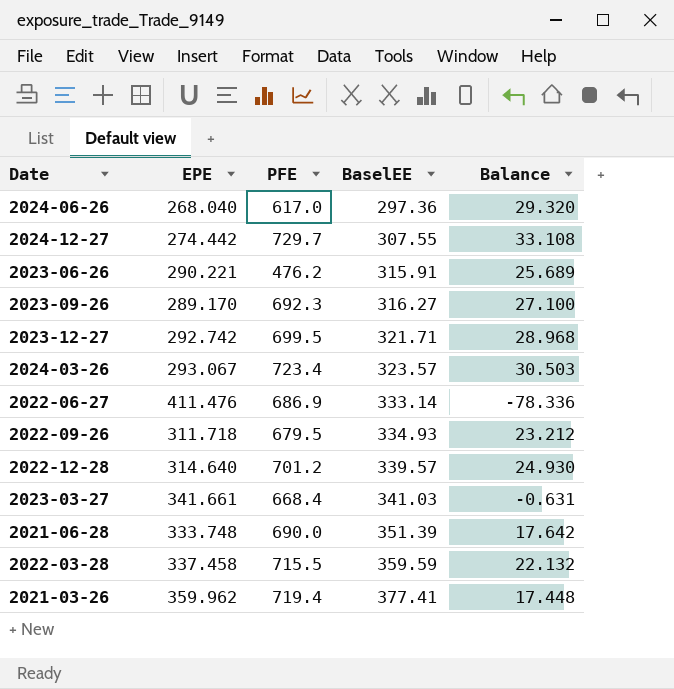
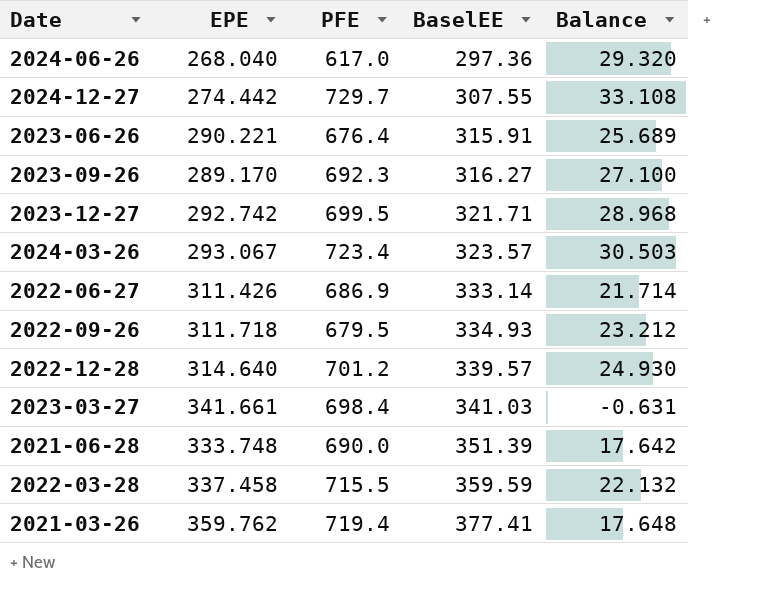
2023-06-26 | PFE: 476.2 -> 676.4
2022-06-27 | EPE: 411.476 -> 311.426
2022-06-27 | Balance: -78.336 -> 21.714
2023-03-27 | PFE: 668.4 -> 698.4
2021-03-26 | EPE: 359.962 -> 359.762
2021-03-26 | Balance: 17.448 -> 17.648

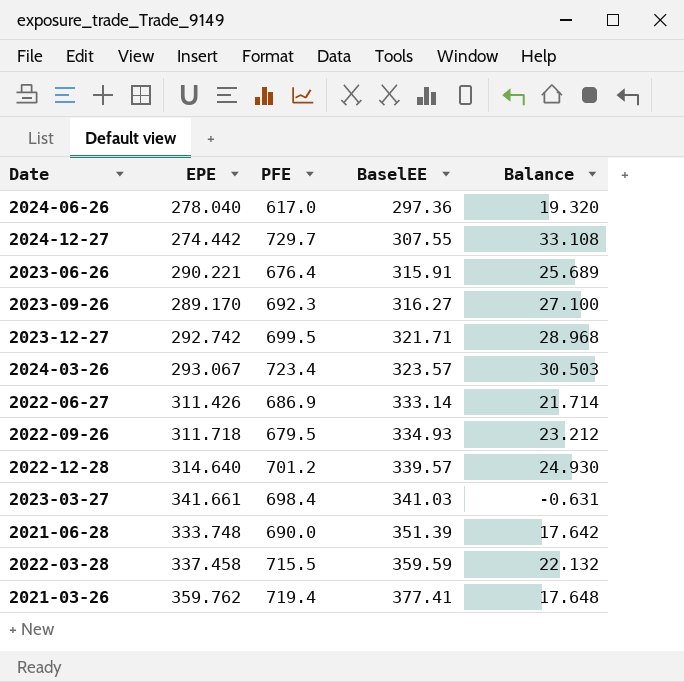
2024-06-26 | EPE: 268.040 -> 278.040
2024-06-26 | Balance: 29.320 -> 19.320

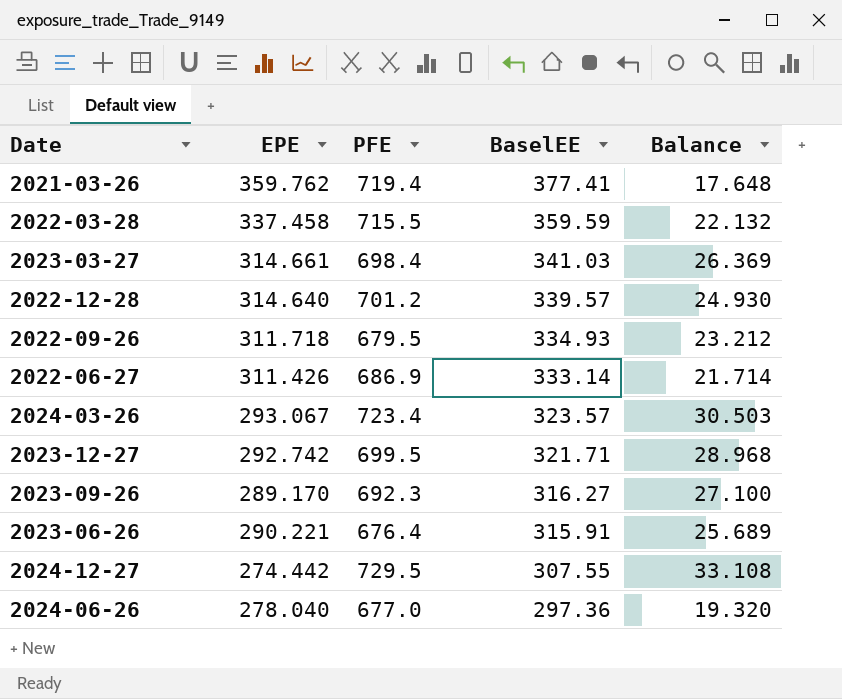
row order: BaselEE ascending -> BaselEE descending
row 2021-06-28: 333.748 | 690.0 | 351.39 | 17.642 -> none
2023-03-27 | EPE: 341.661 -> 314.661
2023-03-27 | Balance: -0.631 -> 26.369
2024-12-27 | PFE: 729.7 -> 729.5
2024-06-26 | PFE: 617.0 -> 677.0

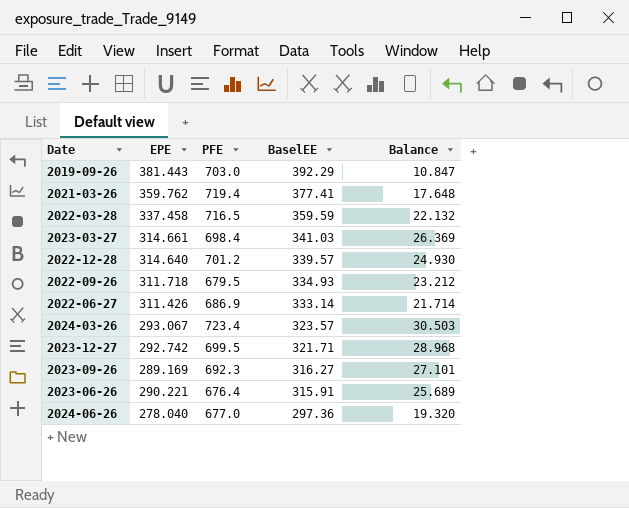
row 2024-12-27: 274.442 | 729.5 | 307.55 | 33.108 -> none
row 2019-09-26: none -> 381.443 | 703.0 | 392.29 | 10.847
2022-03-28 | PFE: 715.5 -> 716.5
2023-09-26 | EPE: 289.170 -> 289.169
2023-09-26 | Balance: 27.100 -> 27.101

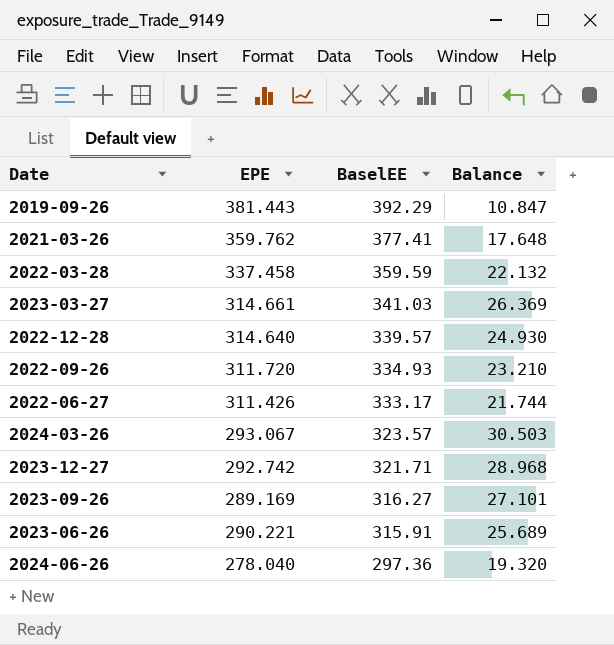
column PFE | position: 3 -> none
2022-09-26 | EPE: 311.718 -> 311.720
2022-09-26 | Balance: 23.212 -> 23.210
2022-06-27 | BaselEE: 333.14 -> 333.17
2022-06-27 | Balance: 21.714 -> 21.744

